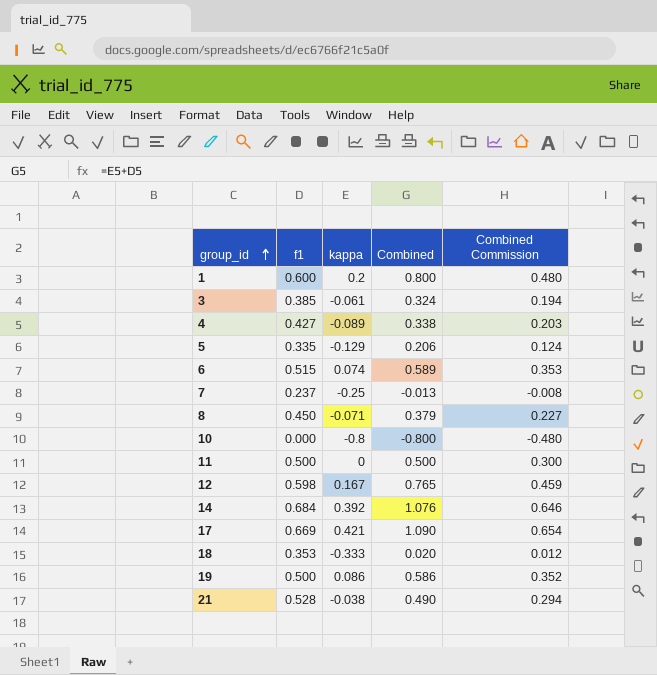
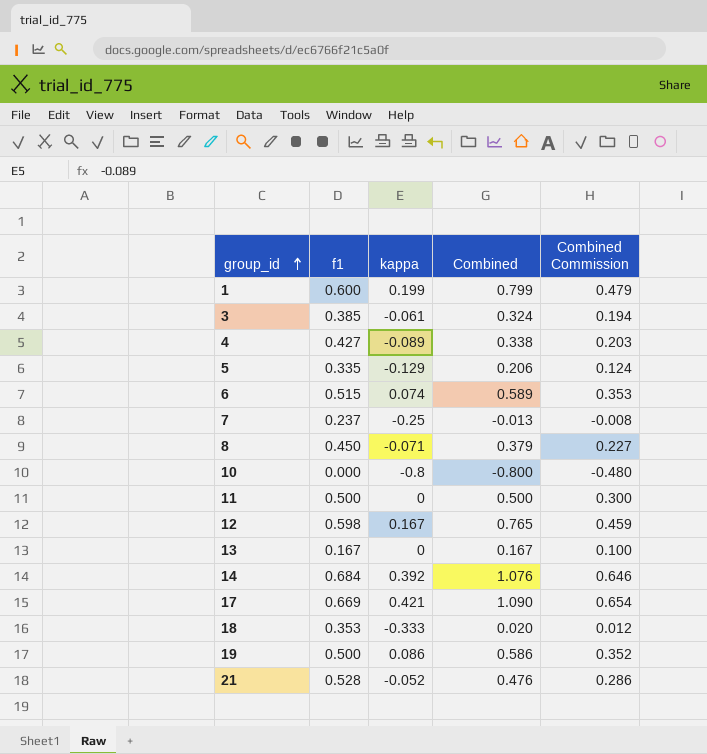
1 | kappa: 0.2 -> 0.199
1 | Combined: 0.800 -> 0.799
1 | Combined Commission: 0.480 -> 0.479
row 13: none -> 0.167 | 0 | 0.167 | 0.100
21 | kappa: -0.038 -> -0.052
21 | Combined: 0.490 -> 0.476
21 | Combined Commission: 0.294 -> 0.286

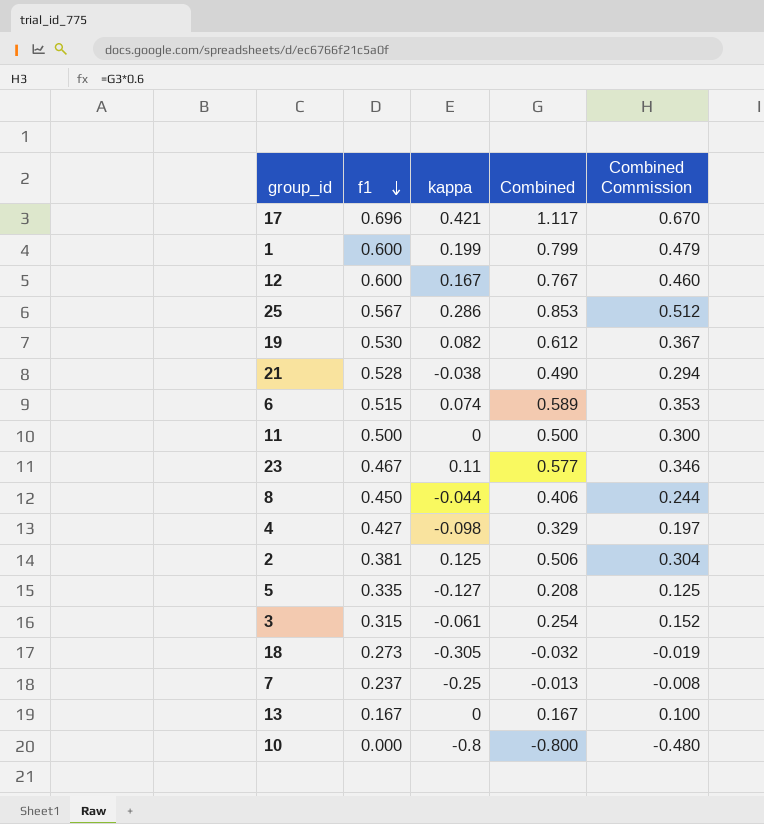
row order: group_id ascending -> f1 descending
row 14: 0.684 | 0.392 | 1.076 | 0.646 -> none
17 | f1: 0.669 -> 0.696
17 | Combined: 1.090 -> 1.117
17 | Combined Commission: 0.654 -> 0.670
12 | f1: 0.598 -> 0.600
12 | Combined: 0.765 -> 0.767
12 | Combined Commission: 0.459 -> 0.460
row 25: none -> 0.567 | 0.286 | 0.853 | 0.512
19 | f1: 0.500 -> 0.530
19 | kappa: 0.086 -> 0.082
19 | Combined: 0.586 -> 0.612
19 | Combined Commission: 0.352 -> 0.367
21 | kappa: -0.052 -> -0.038
21 | Combined: 0.476 -> 0.490
21 | Combined Commission: 0.286 -> 0.294
row 23: none -> 0.467 | 0.11 | 0.577 | 0.346
8 | kappa: -0.071 -> -0.044
8 | Combined: 0.379 -> 0.406
8 | Combined Commission: 0.227 -> 0.244
4 | kappa: -0.089 -> -0.098
4 | Combined: 0.338 -> 0.329
4 | Combined Commission: 0.203 -> 0.197
row 2: none -> 0.381 | 0.125 | 0.506 | 0.304
5 | kappa: -0.129 -> -0.127
5 | Combined: 0.206 -> 0.208
5 | Combined Commission: 0.124 -> 0.125
3 | f1: 0.385 -> 0.315
3 | Combined: 0.324 -> 0.254
3 | Combined Commission: 0.194 -> 0.152
18 | f1: 0.353 -> 0.273
18 | kappa: -0.333 -> -0.305
18 | Combined: 0.020 -> -0.032
18 | Combined Commission: 0.012 -> -0.019

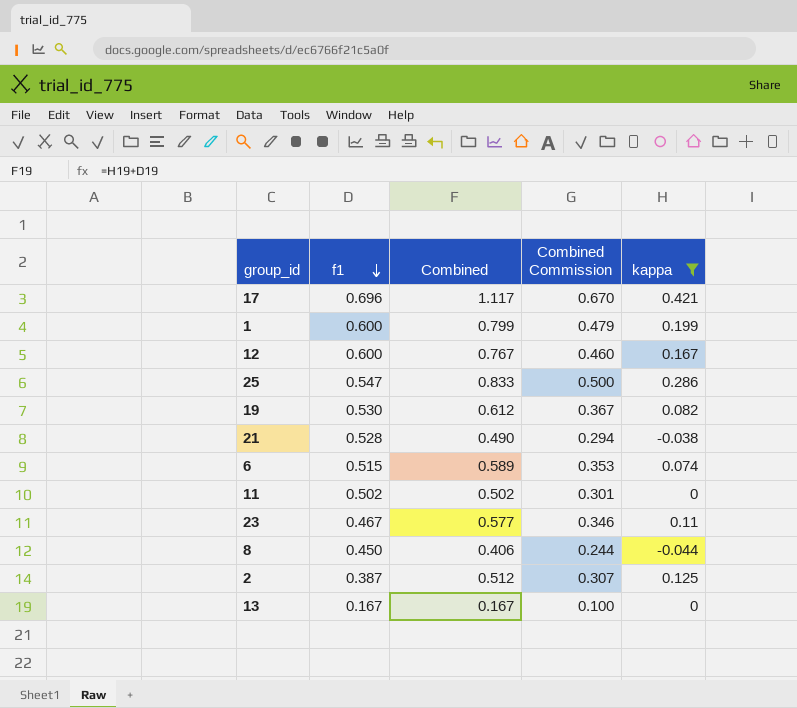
filter: none -> kappa >= -0.044
column kappa | position: 3 -> 5
25 | f1: 0.567 -> 0.547
25 | Combined: 0.853 -> 0.833
25 | Combined Commission: 0.512 -> 0.500
11 | f1: 0.500 -> 0.502
11 | Combined: 0.500 -> 0.502
11 | Combined Commission: 0.300 -> 0.301
2 | f1: 0.381 -> 0.387
2 | Combined: 0.506 -> 0.512
2 | Combined Commission: 0.304 -> 0.307

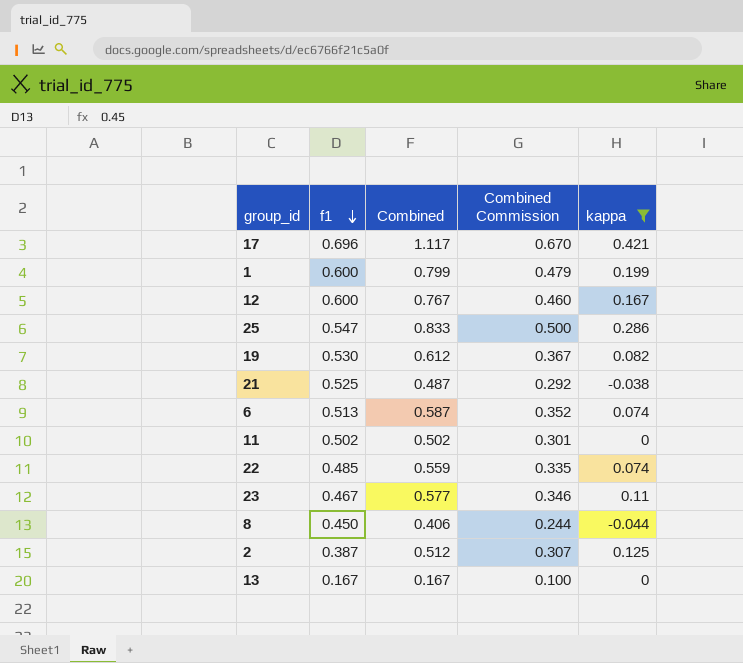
21 | f1: 0.528 -> 0.525
21 | Combined: 0.490 -> 0.487
21 | Combined Commission: 0.294 -> 0.292
6 | f1: 0.515 -> 0.513
6 | Combined: 0.589 -> 0.587
6 | Combined Commission: 0.353 -> 0.352
row 22: none -> 0.485 | 0.559 | 0.335 | 0.074

